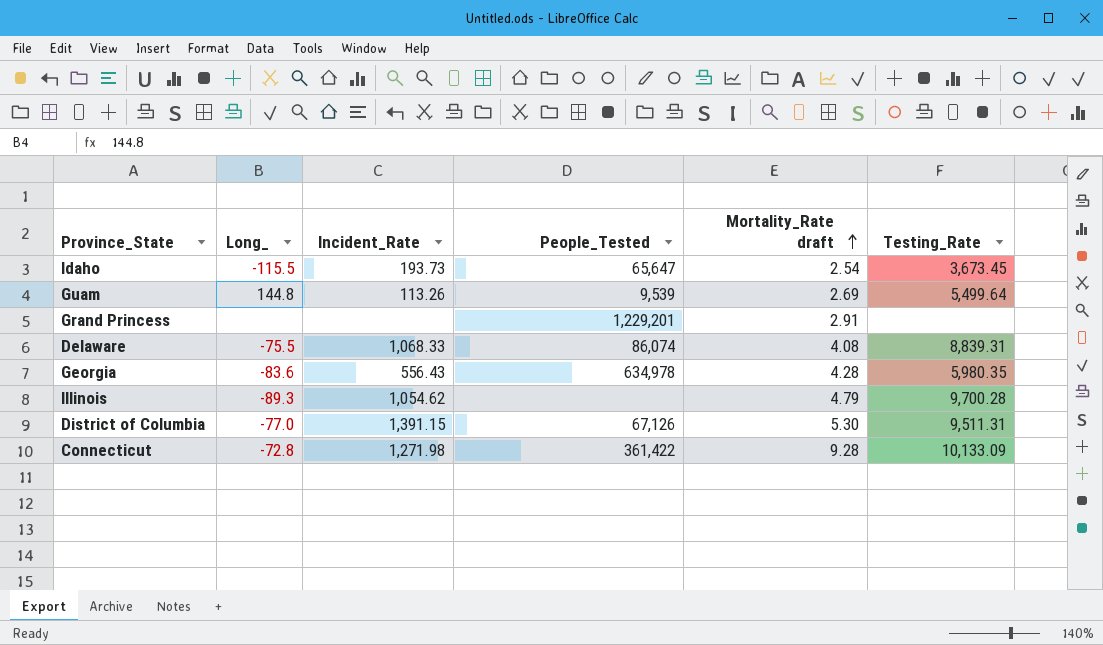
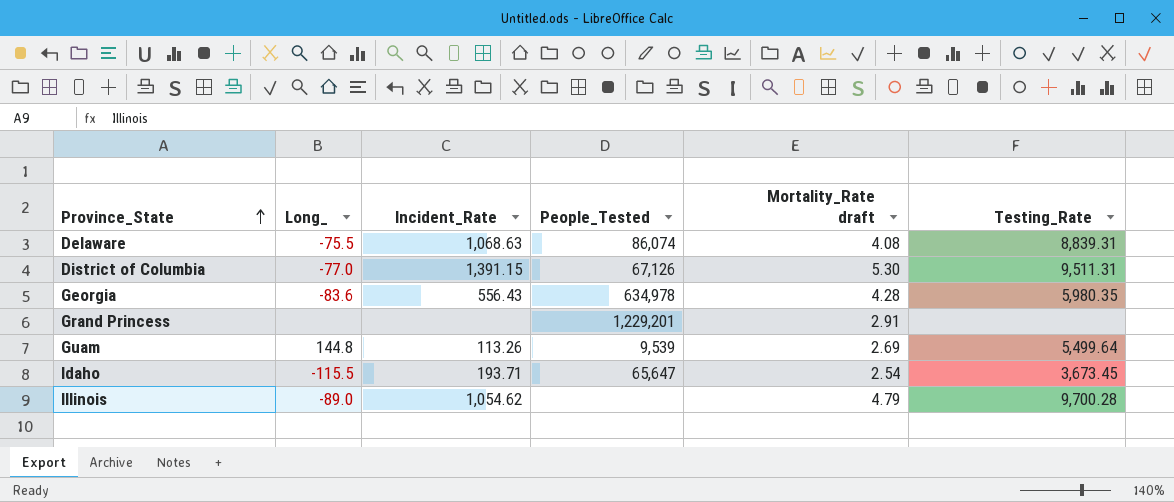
row order: Mortality_Rate draft ascending -> Province_State ascending
row Connecticut: -72.8 | 1,271.98 | 361,422 | 9.28 | 10,133.09 -> none
Delaware | Incident_Rate: 1,068.33 -> 1,068.63
Idaho | Incident_Rate: 193.73 -> 193.71
Illinois | Long_: -89.3 -> -89.0

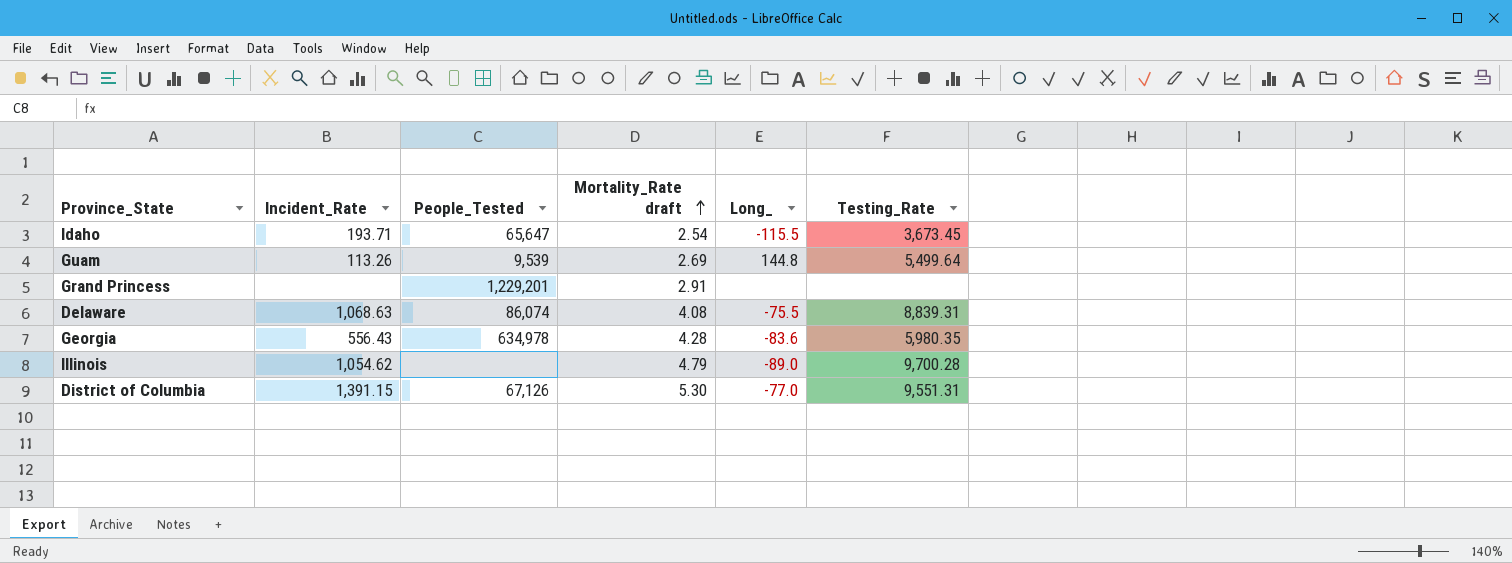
row order: Province_State ascending -> Mortality_Rate draft ascending
column Long_ | position: 2 -> 5
District of Columbia | Testing_Rate: 9,511.31 -> 9,551.31

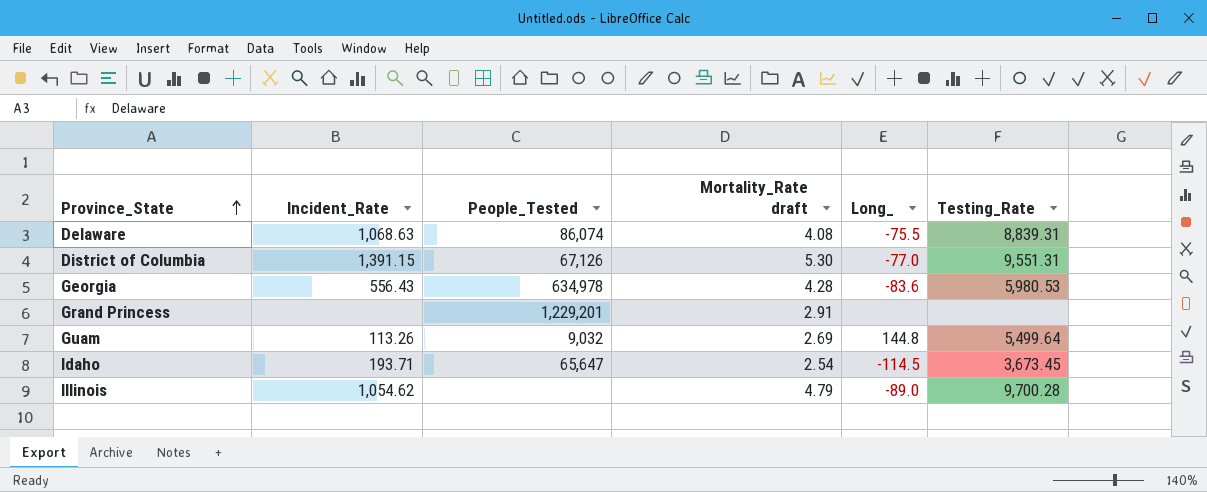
row order: Mortality_Rate draft ascending -> Province_State ascending
Georgia | Testing_Rate: 5,980.35 -> 5,980.53
Guam | People_Tested: 9,539 -> 9,032
Idaho | Long_: -115.5 -> -114.5

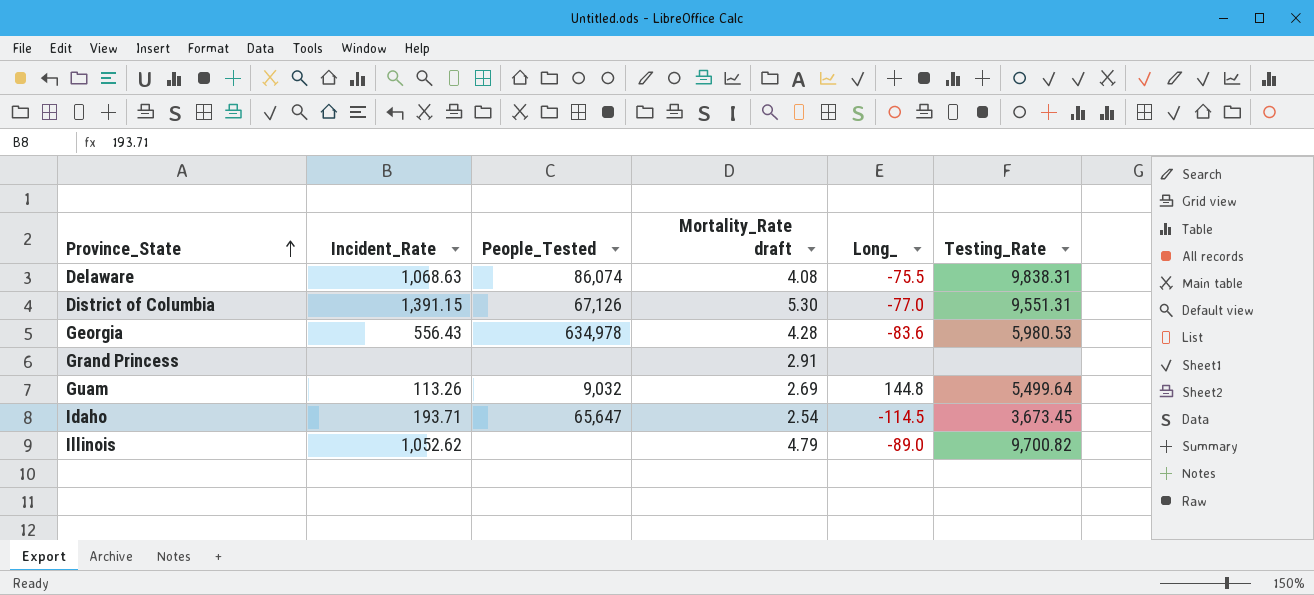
Delaware | Testing_Rate: 8,839.31 -> 9,838.31
Grand Princess | People_Tested: 1,229,201 -> none
Illinois | Incident_Rate: 1,054.62 -> 1,052.62
Illinois | Testing_Rate: 9,700.28 -> 9,700.82

